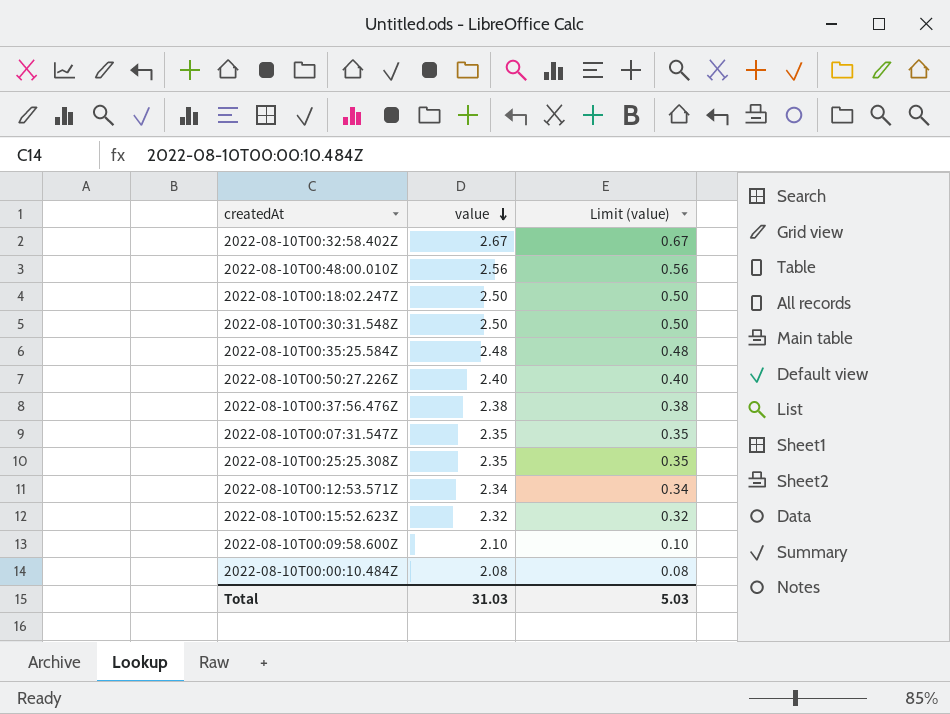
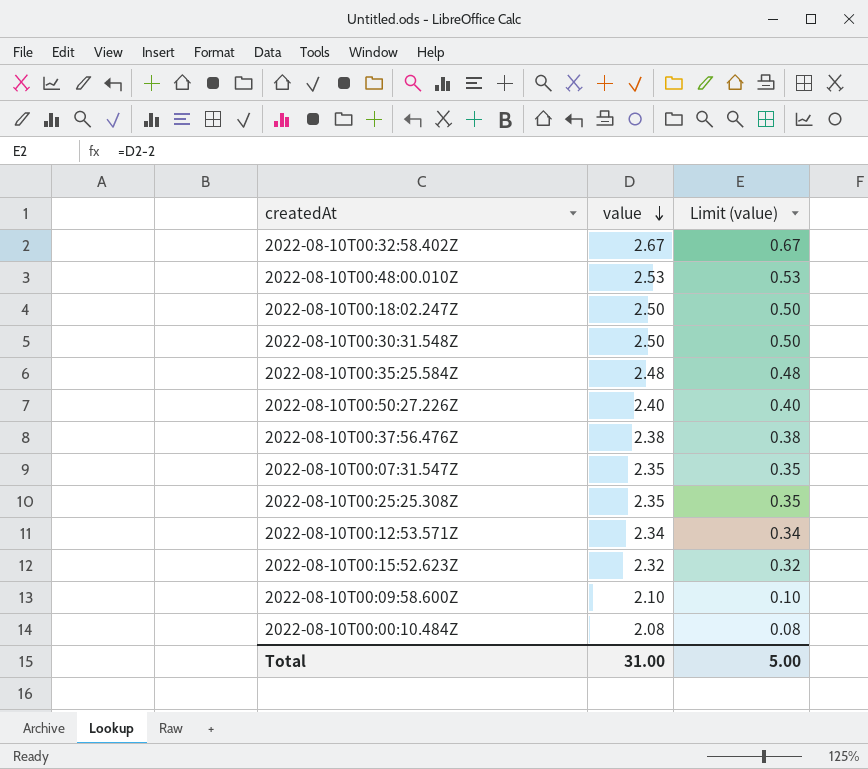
2022-08-10T00:48:00.010Z | value: 2.56 -> 2.53
2022-08-10T00:48:00.010Z | Limit (value): 0.56 -> 0.53
Total | value: 31.03 -> 31.00
Total | Limit (value): 5.03 -> 5.00

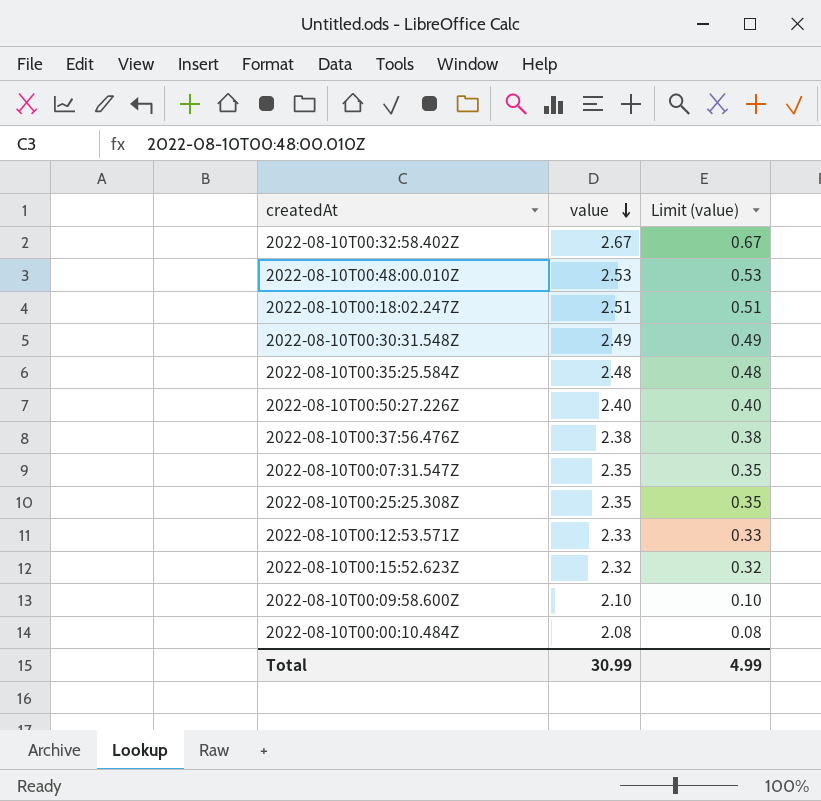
2022-08-10T00:18:02.247Z | value: 2.50 -> 2.51
2022-08-10T00:18:02.247Z | Limit (value): 0.50 -> 0.51
2022-08-10T00:30:31.548Z | value: 2.50 -> 2.49
2022-08-10T00:30:31.548Z | Limit (value): 0.50 -> 0.49
2022-08-10T00:12:53.571Z | value: 2.34 -> 2.33
2022-08-10T00:12:53.571Z | Limit (value): 0.34 -> 0.33
Total | value: 31.00 -> 30.99
Total | Limit (value): 5.00 -> 4.99

